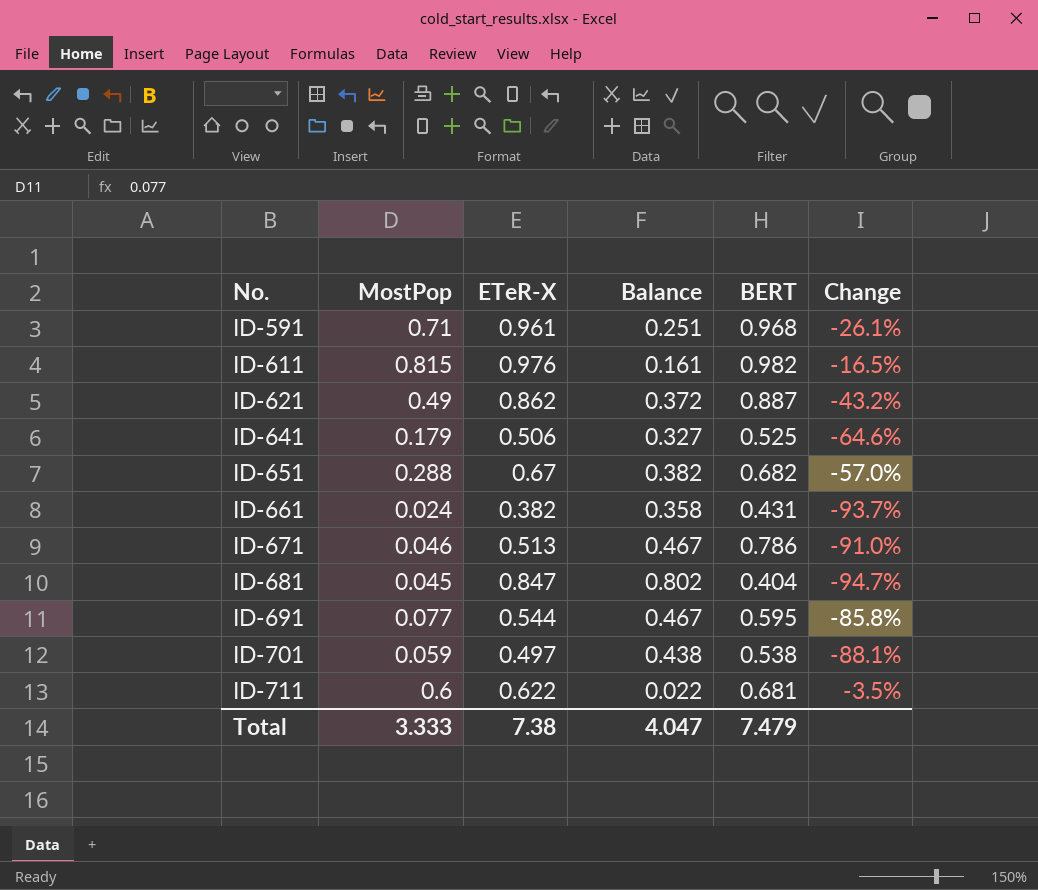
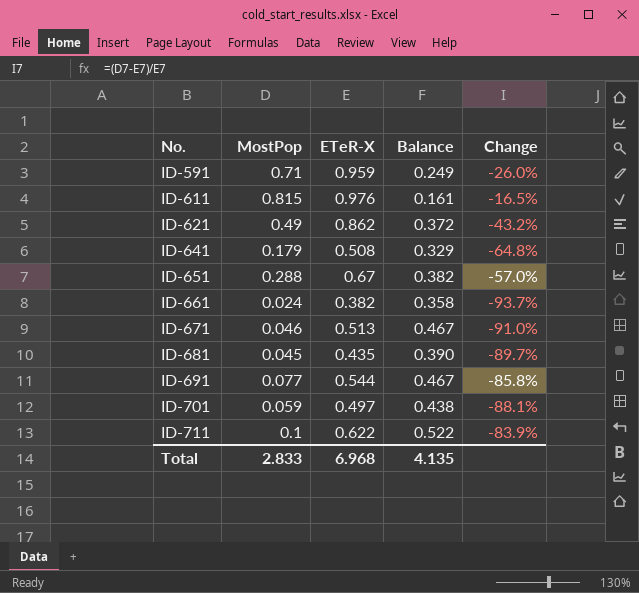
column BERT | position: 5 -> none
ID-591 | ETeR-X: 0.961 -> 0.959
ID-591 | Balance: 0.251 -> 0.249
ID-591 | Change: -26.1% -> -26.0%
ID-641 | ETeR-X: 0.506 -> 0.508
ID-641 | Balance: 0.327 -> 0.329
ID-641 | Change: -64.6% -> -64.8%
ID-681 | ETeR-X: 0.847 -> 0.435
ID-681 | Balance: 0.802 -> 0.390
ID-681 | Change: -94.7% -> -89.7%
ID-711 | MostPop: 0.6 -> 0.1
ID-711 | Balance: 0.022 -> 0.522
ID-711 | Change: -3.5% -> -83.9%
Total | MostPop: 3.333 -> 2.833
Total | ETeR-X: 7.38 -> 6.968
Total | Balance: 4.047 -> 4.135

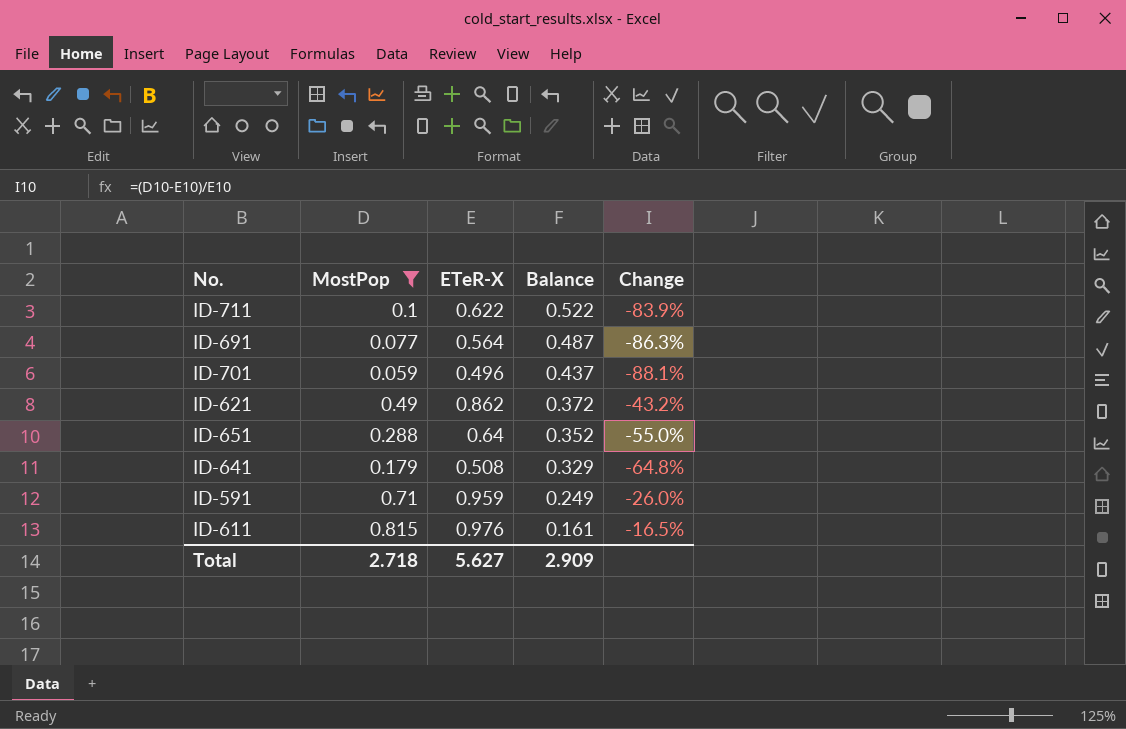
filter: none -> MostPop >= 0.059
row order: No. ascending -> Balance descending
ID-691 | ETeR-X: 0.544 -> 0.564
ID-691 | Balance: 0.467 -> 0.487
ID-691 | Change: -85.8% -> -86.3%
ID-701 | ETeR-X: 0.497 -> 0.496
ID-701 | Balance: 0.438 -> 0.437
ID-651 | ETeR-X: 0.67 -> 0.64
ID-651 | Balance: 0.382 -> 0.352
ID-651 | Change: -57.0% -> -55.0%
Total | MostPop: 2.833 -> 2.718
Total | ETeR-X: 6.968 -> 5.627
Total | Balance: 4.135 -> 2.909

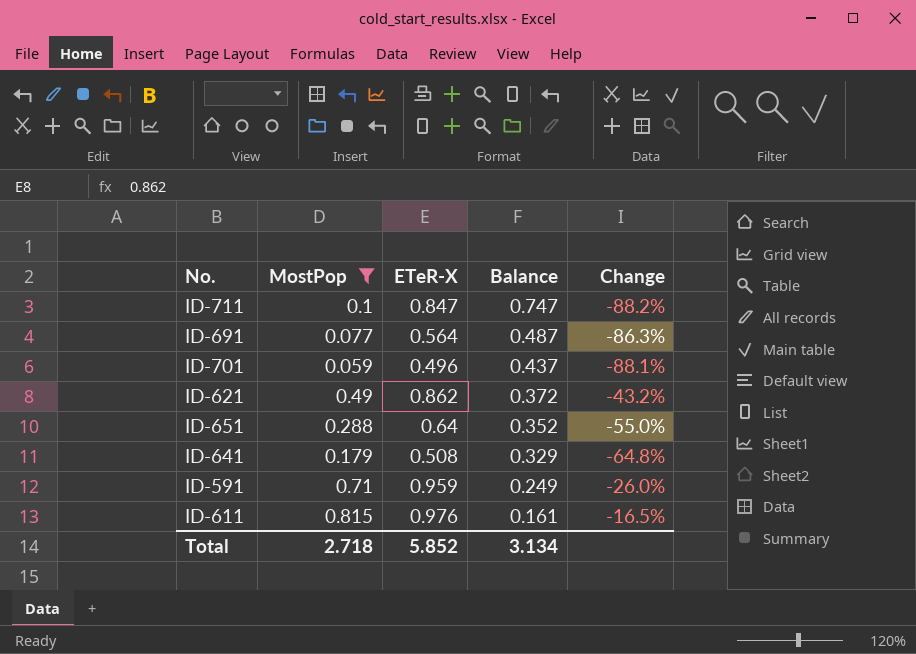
ID-711 | ETeR-X: 0.622 -> 0.847
ID-711 | Balance: 0.522 -> 0.747
ID-711 | Change: -83.9% -> -88.2%
Total | ETeR-X: 5.627 -> 5.852
Total | Balance: 2.909 -> 3.134

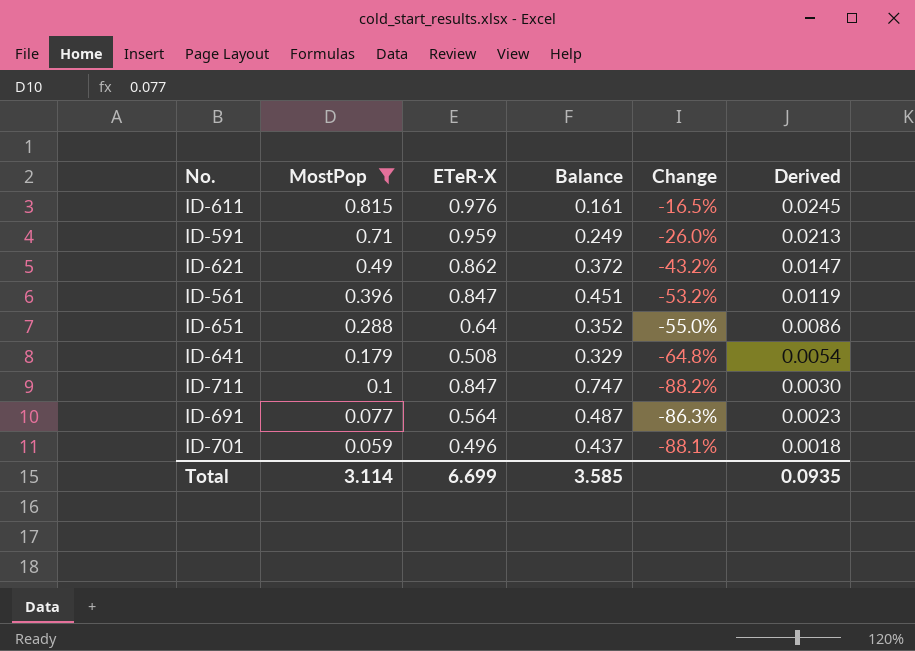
row order: Balance descending -> MostPop descending
column Derived | formula: none -> [MostPop] * 0.03
row ID-561: none -> 0.396 | 0.847 | 0.451 | -53.2% | 0.0119
Total | MostPop: 2.718 -> 3.114
Total | ETeR-X: 5.852 -> 6.699
Total | Balance: 3.134 -> 3.585

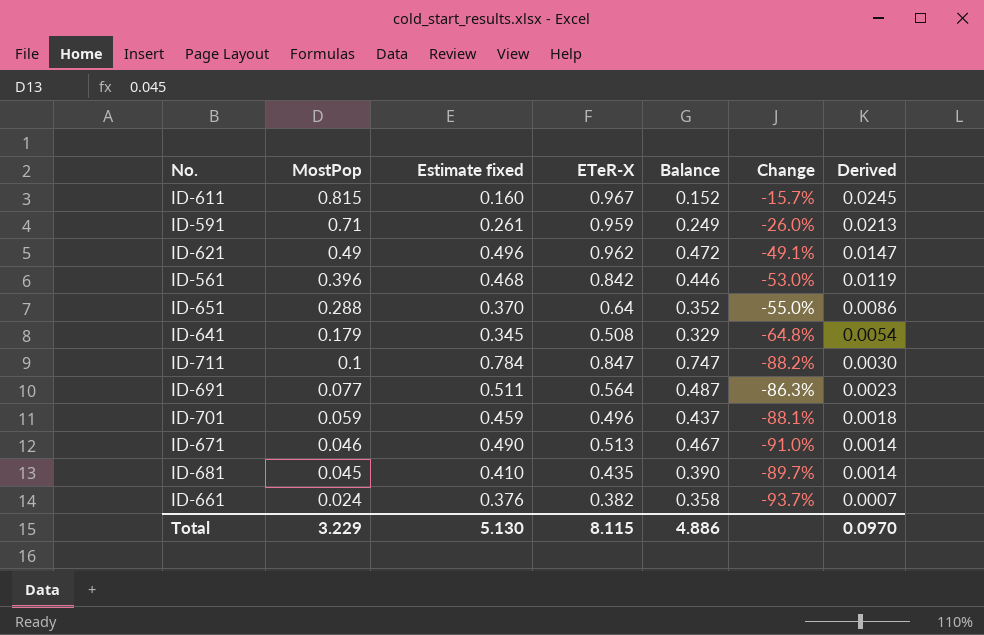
filter: MostPop >= 0.059 -> none
column Estimate fixed | formula: none -> [Balance] * 1.05
ID-611 | ETeR-X: 0.976 -> 0.967
ID-611 | Balance: 0.161 -> 0.152
ID-611 | Change: -16.5% -> -15.7%
ID-621 | ETeR-X: 0.862 -> 0.962
ID-621 | Balance: 0.372 -> 0.472
ID-621 | Change: -43.2% -> -49.1%
ID-561 | ETeR-X: 0.847 -> 0.842
ID-561 | Balance: 0.451 -> 0.446
ID-561 | Change: -53.2% -> -53.0%
Total | MostPop: 3.114 -> 3.229
Total | ETeR-X: 6.699 -> 8.115
Total | Balance: 3.585 -> 4.886
Total | Derived: 0.0935 -> 0.0970

